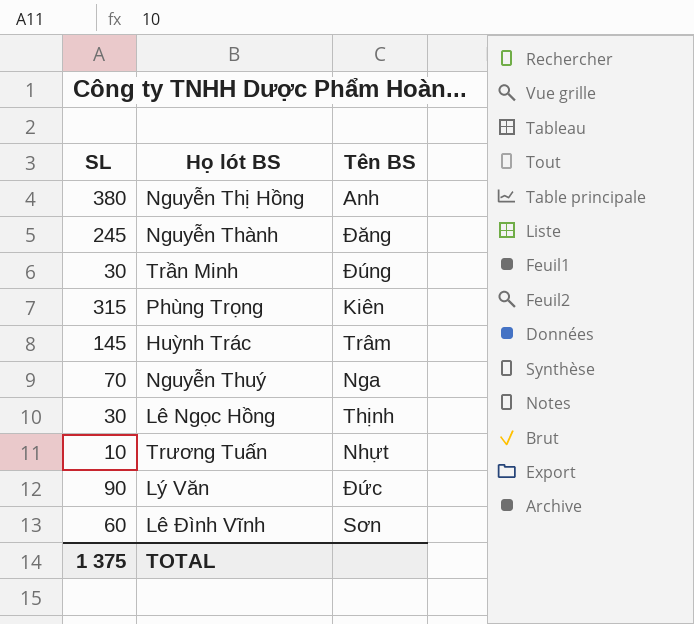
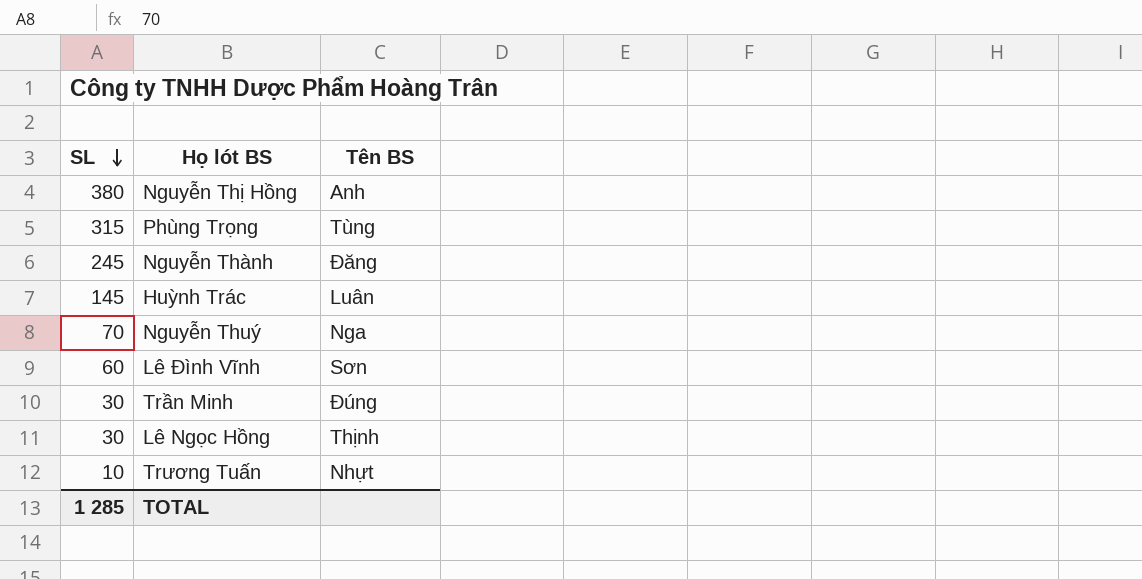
row order: none -> SL descending
row Lý Văn: 90 | Đức -> none
Phùng Trọng | Tên BS: Kiên -> Tùng
Huỳnh Trác | Tên BS: Trâm -> Luân
TOTAL | SL: 1 375 -> 1 285

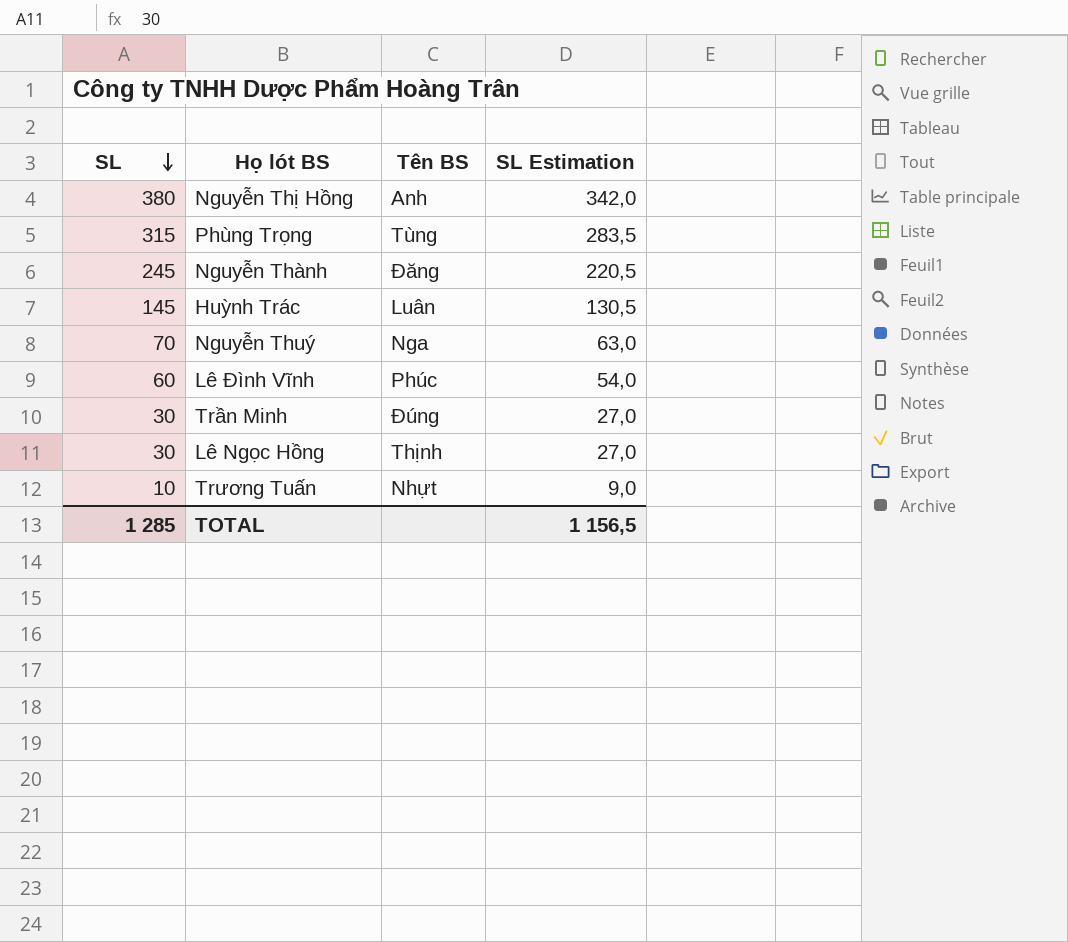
column SL Estimation | formula: none -> [SL] * 0,9
Lê Đình Vĩnh | Tên BS: Sơn -> Phúc

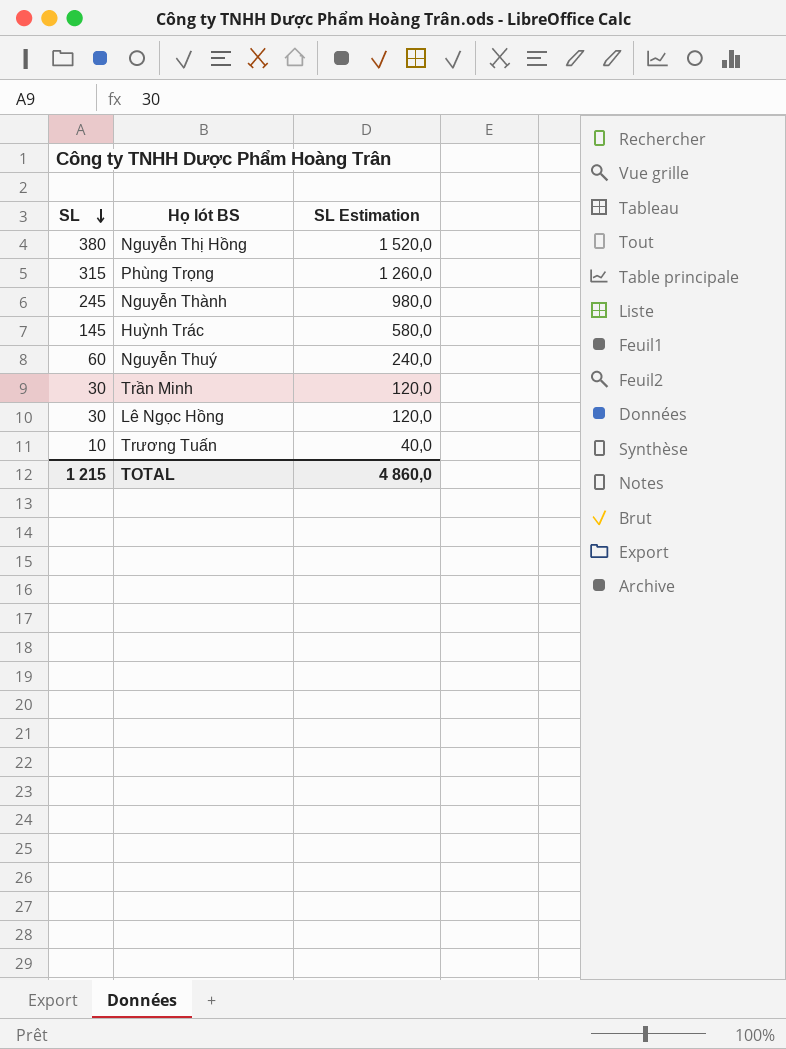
column Tên BS | position: 3 -> none
column SL Estimation | formula: [SL] * 0,9 -> [SL] * 4
row Lê Đình Vĩnh: 60 | Phúc | 54,0 -> none
Nguyễn Thuý | SL: 70 -> 60
TOTAL | SL: 1 285 -> 1 215
TOTAL | SL Estimation: 1 156,5 -> 4 860,0

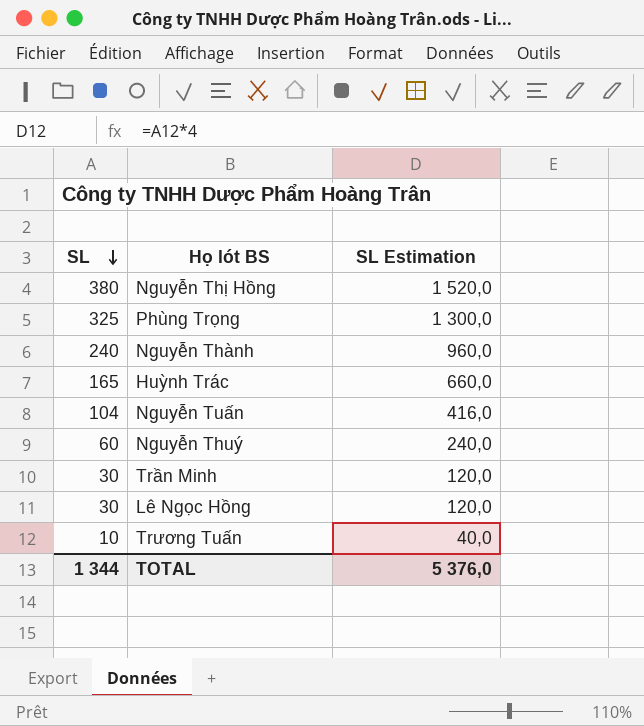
Phùng Trọng | SL: 315 -> 325
Phùng Trọng | SL Estimation: 1 260,0 -> 1 300,0
Nguyễn Thành | SL: 245 -> 240
Nguyễn Thành | SL Estimation: 980,0 -> 960,0
Huỳnh Trác | SL: 145 -> 165
Huỳnh Trác | SL Estimation: 580,0 -> 660,0
row Nguyễn Tuấn: none -> 104 | 416,0
TOTAL | SL: 1 215 -> 1 344
TOTAL | SL Estimation: 4 860,0 -> 5 376,0

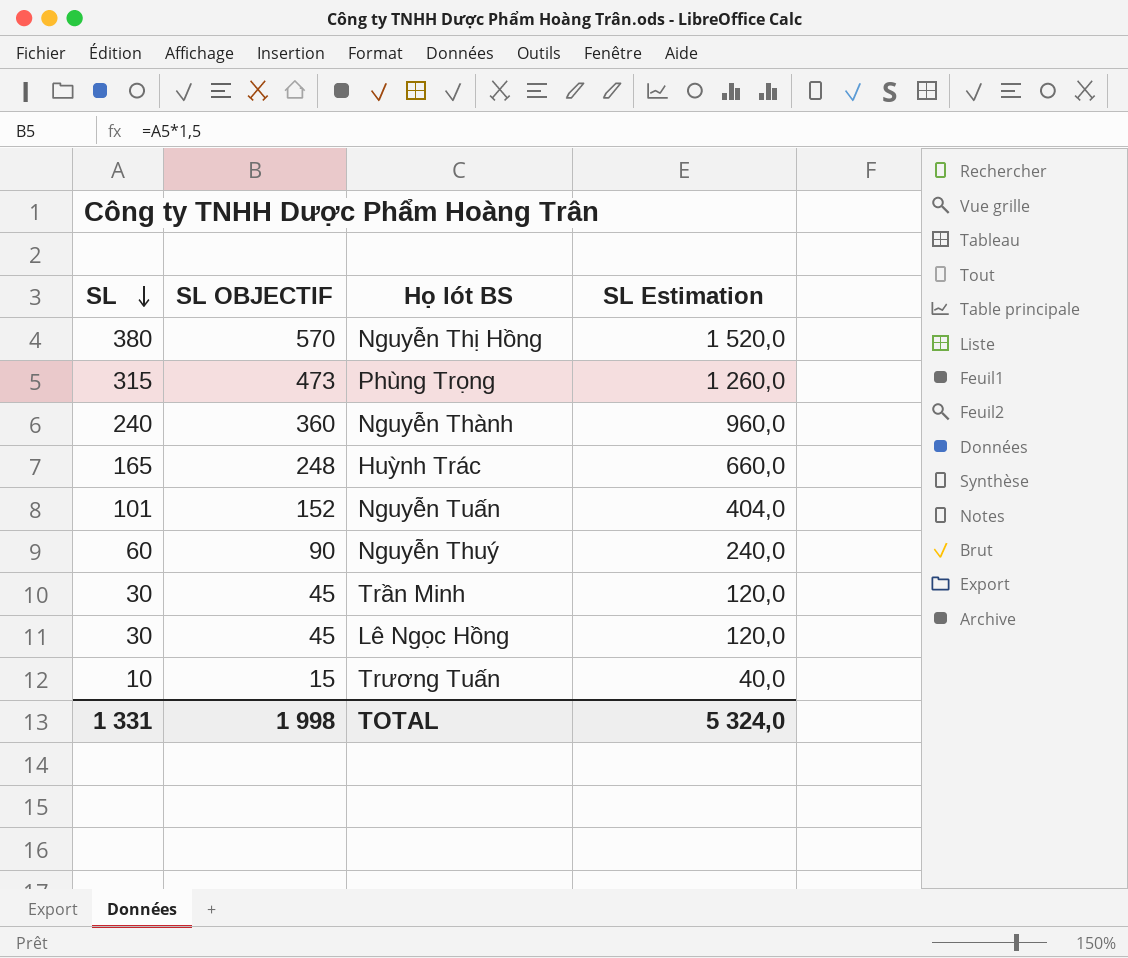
column SL OBJECTIF | formula: none -> [SL] * 1,5
Phùng Trọng | SL: 325 -> 315
Phùng Trọng | SL Estimation: 1 300,0 -> 1 260,0
Nguyễn Tuấn | SL: 104 -> 101
Nguyễn Tuấn | SL Estimation: 416,0 -> 404,0
TOTAL | SL: 1 344 -> 1 331
TOTAL | SL Estimation: 5 376,0 -> 5 324,0

